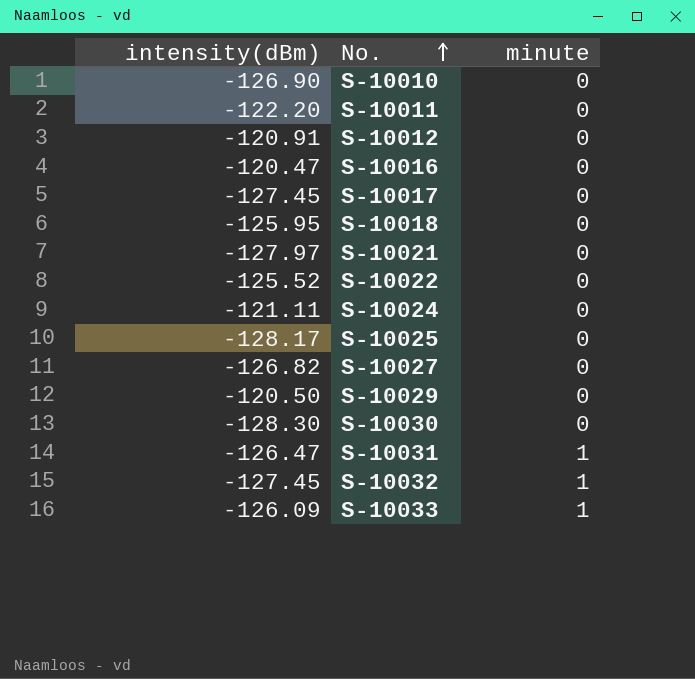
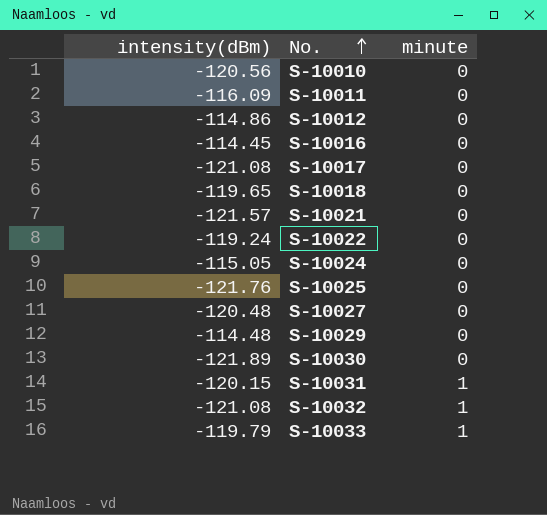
S-10010 | intensity(dBm): -126.90 -> -120.56
S-10011 | intensity(dBm): -122.20 -> -116.09
S-10012 | intensity(dBm): -120.91 -> -114.86
S-10016 | intensity(dBm): -120.47 -> -114.45
S-10017 | intensity(dBm): -127.45 -> -121.08
S-10018 | intensity(dBm): -125.95 -> -119.65
S-10021 | intensity(dBm): -127.97 -> -121.57
S-10022 | intensity(dBm): -125.52 -> -119.24
S-10024 | intensity(dBm): -121.11 -> -115.05
S-10025 | intensity(dBm): -128.17 -> -121.76
S-10027 | intensity(dBm): -126.82 -> -120.48
S-10029 | intensity(dBm): -120.50 -> -114.48
S-10030 | intensity(dBm): -128.30 -> -121.89
S-10031 | intensity(dBm): -126.47 -> -120.15
S-10032 | intensity(dBm): -127.45 -> -121.08
S-10033 | intensity(dBm): -126.09 -> -119.79

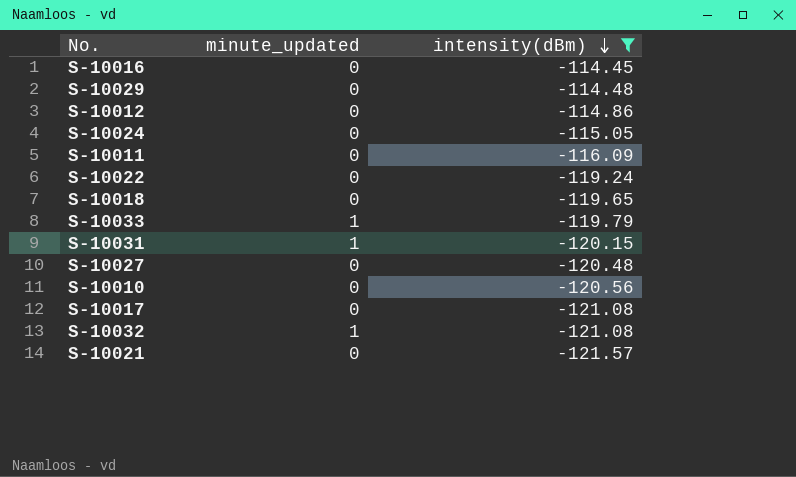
filter: none -> intensity(dBm) >= -121.57
row order: No. ascending -> intensity(dBm) descending
column name: minute -> minute_updated
column intensity(dBm) | position: 1 -> 3

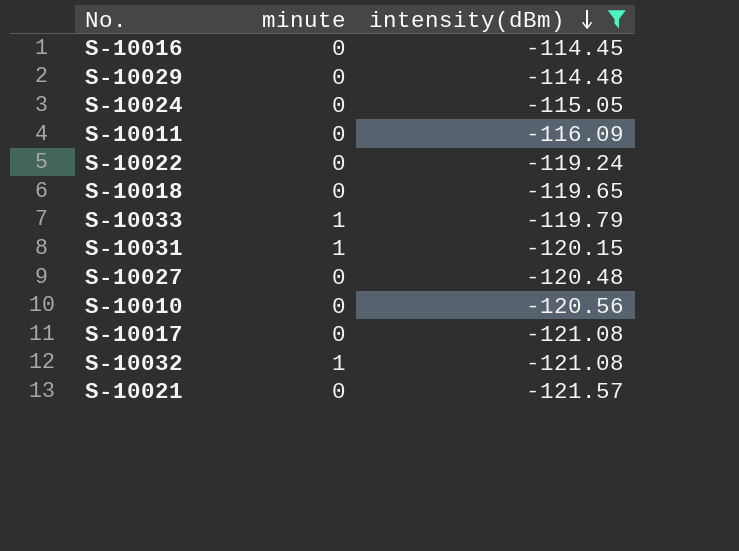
column name: minute_updated -> minute
row S-10012: 0 | -114.86 -> none

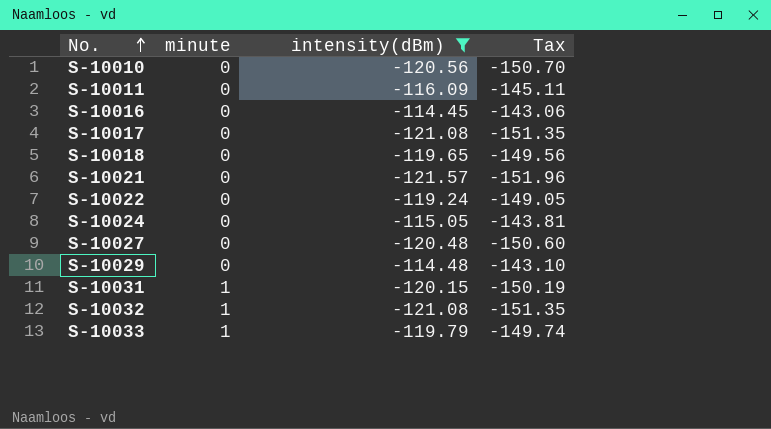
row order: intensity(dBm) descending -> No. ascending
column Tax | formula: none -> [intensity(dBm)] * 1.25

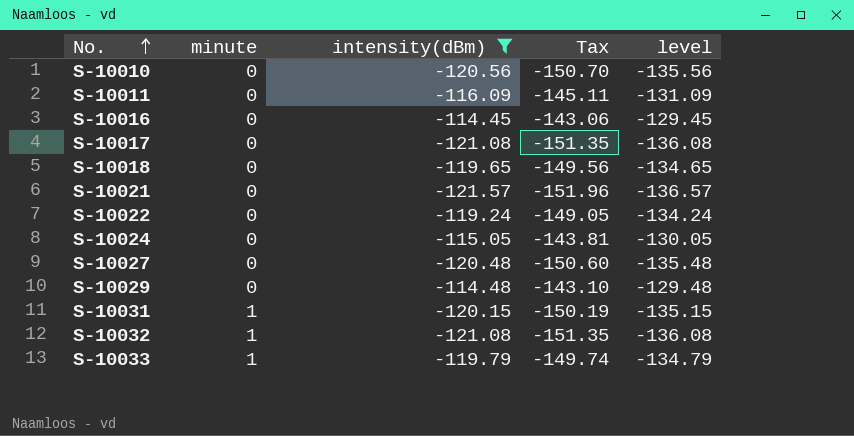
column level | formula: none -> [intensity(dBm)] - 15

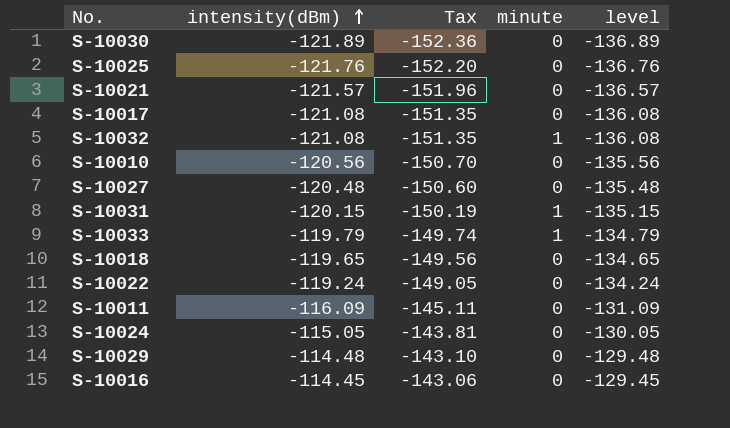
filter: intensity(dBm) >= -121.57 -> none
row order: No. ascending -> intensity(dBm) ascending
column minute | position: 2 -> 4

